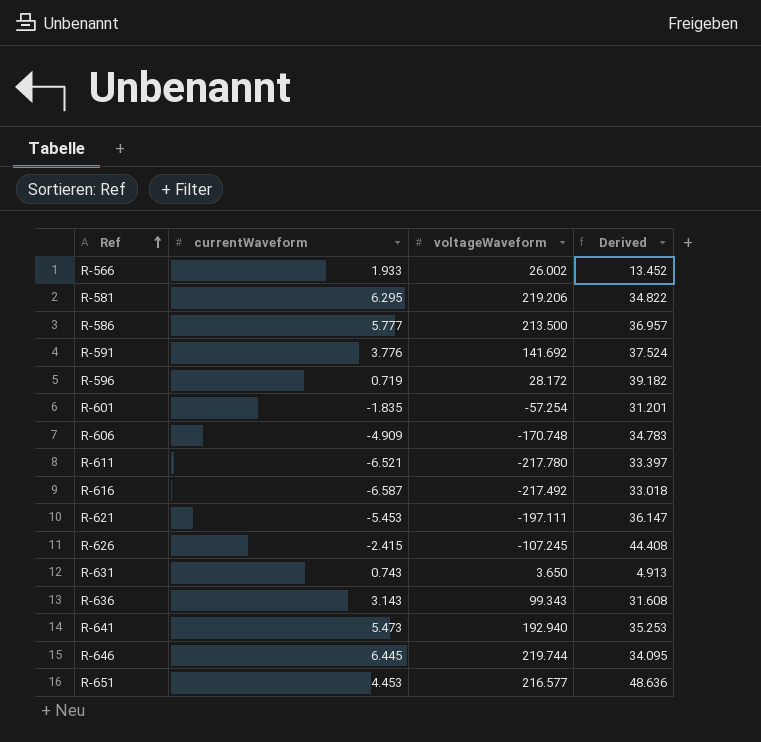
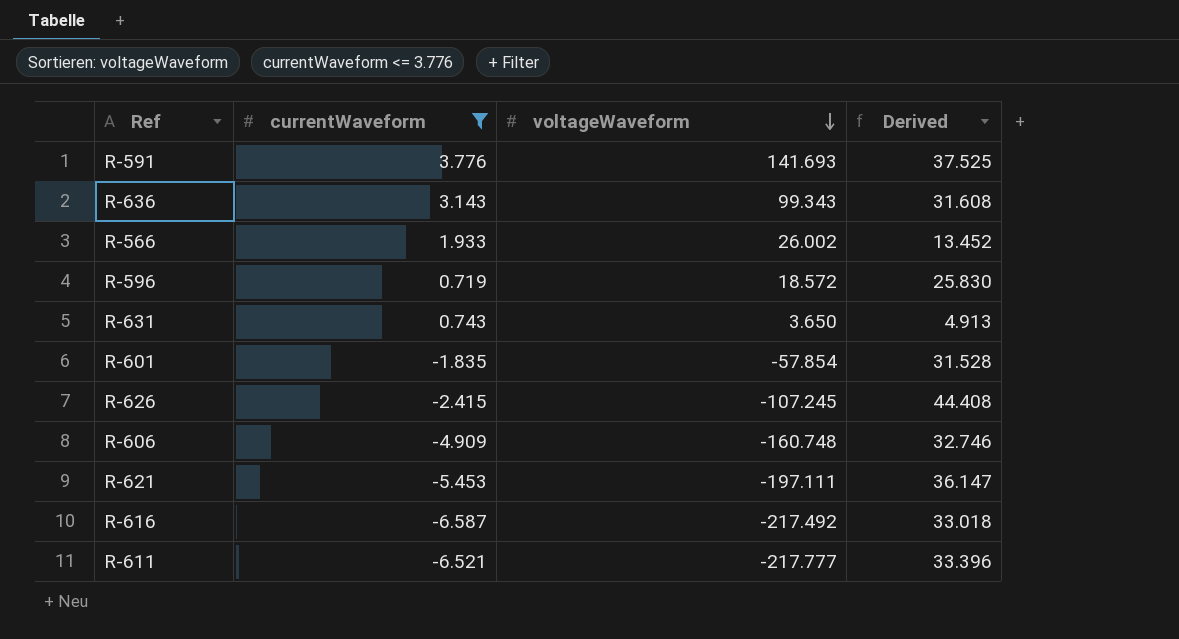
filter: none -> currentWaveform <= 3.776
row order: Ref ascending -> voltageWaveform descending
R-591 | voltageWaveform: 141.692 -> 141.693
R-591 | Derived: 37.524 -> 37.525
R-596 | voltageWaveform: 28.172 -> 18.572
R-596 | Derived: 39.182 -> 25.830
R-601 | voltageWaveform: -57.254 -> -57.854
R-601 | Derived: 31.201 -> 31.528
R-606 | voltageWaveform: -170.748 -> -160.748
R-606 | Derived: 34.783 -> 32.746
R-611 | voltageWaveform: -217.780 -> -217.777
R-611 | Derived: 33.397 -> 33.396

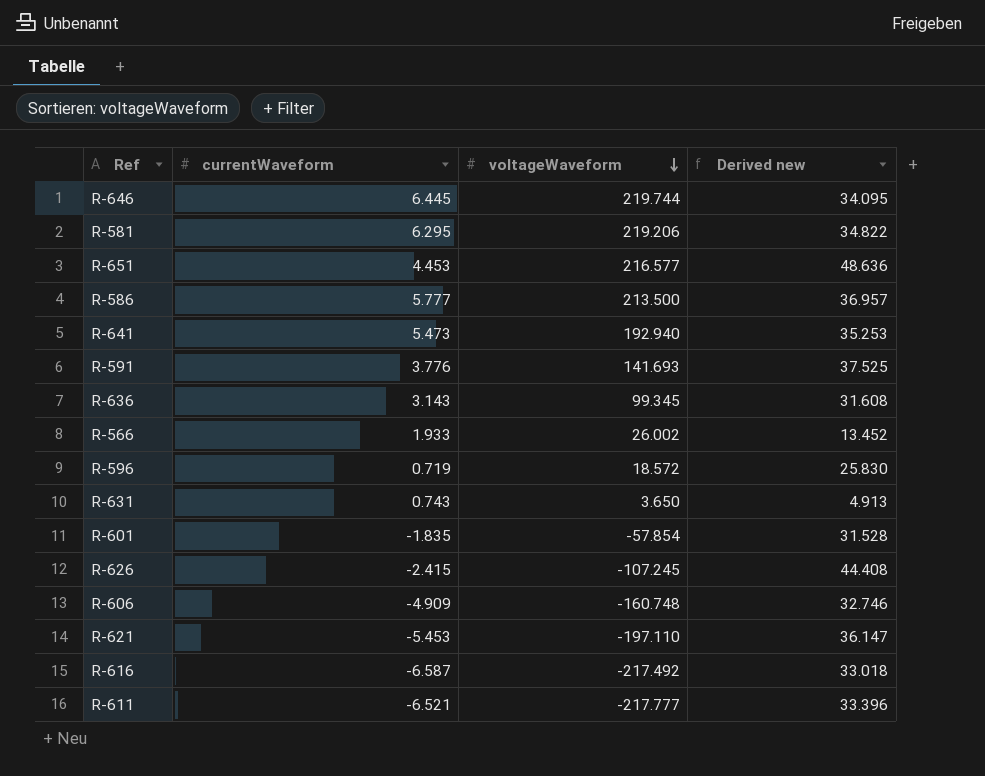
filter: currentWaveform <= 3.776 -> none
column name: Derived -> Derived new
R-636 | voltageWaveform: 99.343 -> 99.345
R-621 | voltageWaveform: -197.111 -> -197.110

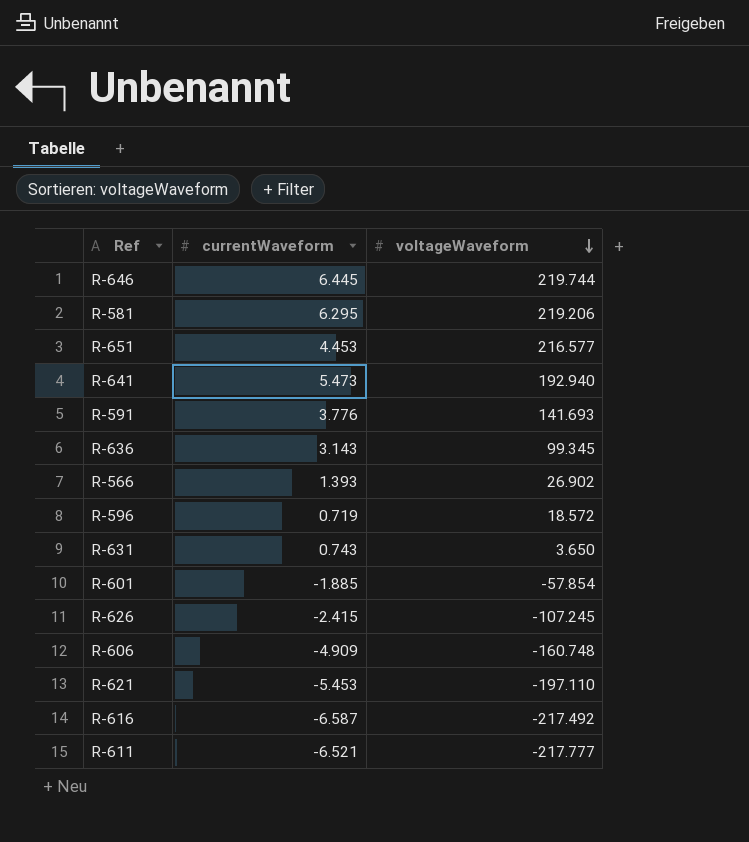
column Derived new | formula: [voltageWaveform] / [currentWaveform] -> none
row R-586: 5.777 | 213.500 | 36.957 -> none
R-566 | currentWaveform: 1.933 -> 1.393
R-566 | voltageWaveform: 26.002 -> 26.902
R-601 | currentWaveform: -1.835 -> -1.885

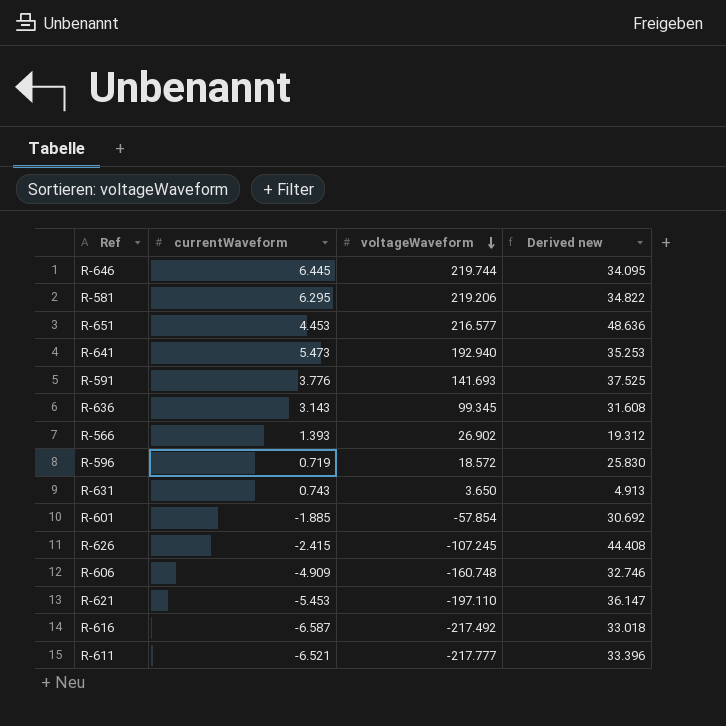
column Derived new | formula: none -> [voltageWaveform] / [currentWaveform]

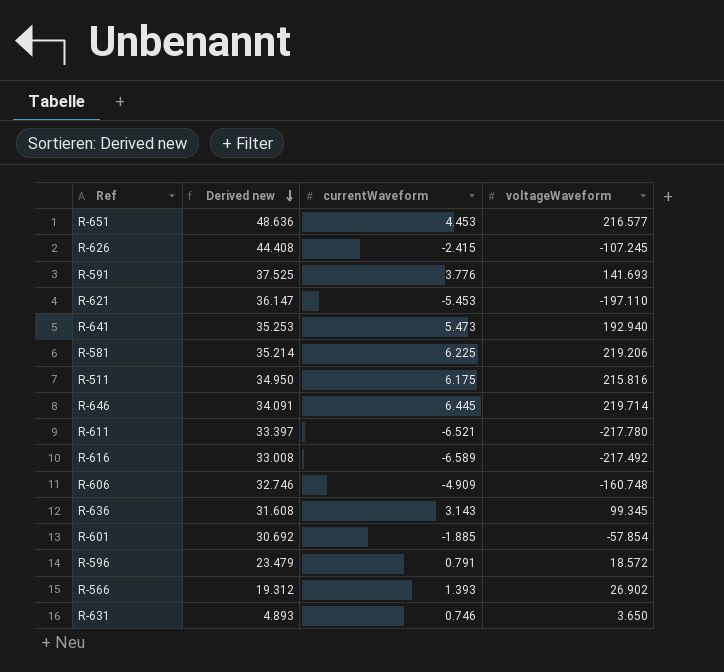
row order: voltageWaveform descending -> Derived new descending
column Derived new | position: 4 -> 2
R-581 | Derived new: 34.822 -> 35.214
R-581 | currentWaveform: 6.295 -> 6.225
row R-511: none -> 34.950 | 6.175 | 215.816
R-646 | Derived new: 34.095 -> 34.091
R-646 | voltageWaveform: 219.744 -> 219.714
R-611 | Derived new: 33.396 -> 33.397
R-611 | voltageWaveform: -217.777 -> -217.780
R-616 | Derived new: 33.018 -> 33.008
R-616 | currentWaveform: -6.587 -> -6.589
R-596 | Derived new: 25.830 -> 23.479
R-596 | currentWaveform: 0.719 -> 0.791
R-631 | Derived new: 4.913 -> 4.893
R-631 | currentWaveform: 0.743 -> 0.746

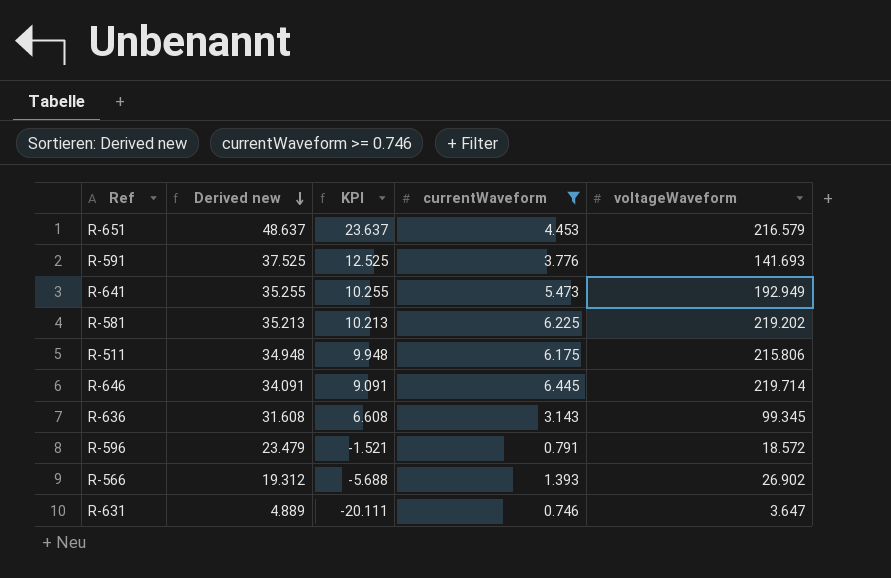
filter: none -> currentWaveform >= 0.746
column KPI | formula: none -> [Derived new] - 25
R-651 | Derived new: 48.636 -> 48.637
R-651 | voltageWaveform: 216.577 -> 216.579
R-641 | Derived new: 35.253 -> 35.255
R-641 | voltageWaveform: 192.940 -> 192.949
R-581 | Derived new: 35.214 -> 35.213
R-581 | voltageWaveform: 219.206 -> 219.202
R-511 | Derived new: 34.950 -> 34.948
R-511 | voltageWaveform: 215.816 -> 215.806
R-631 | Derived new: 4.893 -> 4.889
R-631 | voltageWaveform: 3.650 -> 3.647

